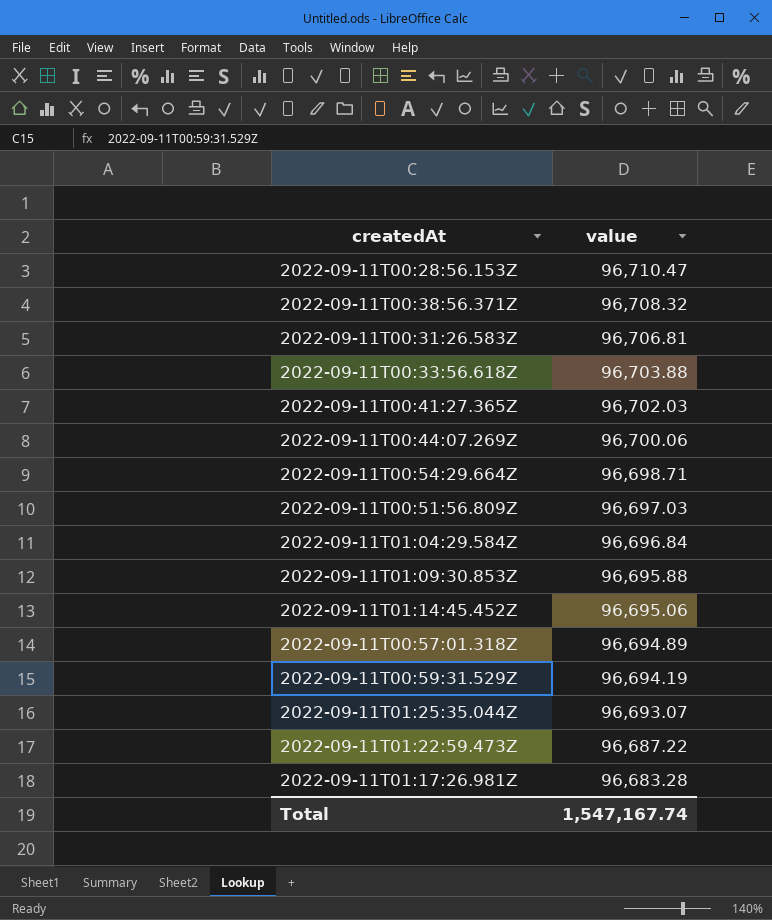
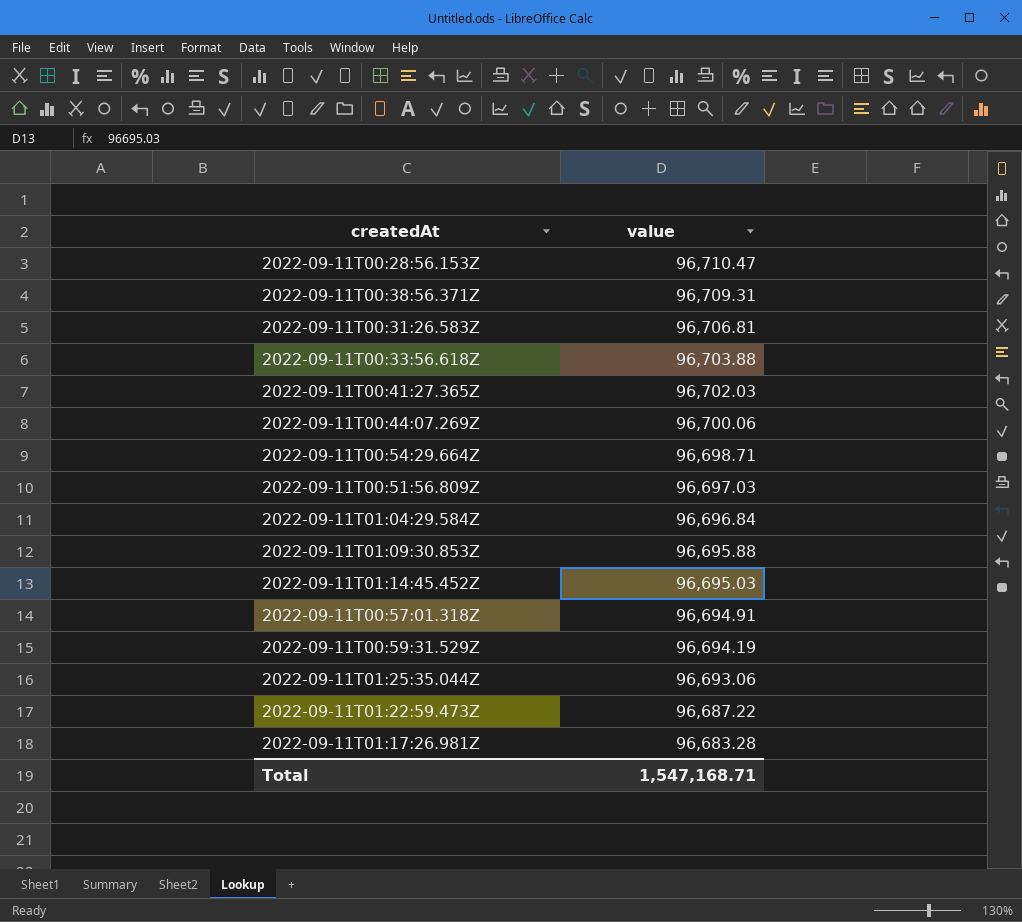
2022-09-11T00:38:56.371Z | value: 96,708.32 -> 96,709.31
2022-09-11T01:14:45.452Z | value: 96,695.06 -> 96,695.03
2022-09-11T00:57:01.318Z | value: 96,694.89 -> 96,694.91
2022-09-11T01:25:35.044Z | value: 96,693.07 -> 96,693.06
Total | value: 1,547,167.74 -> 1,547,168.71

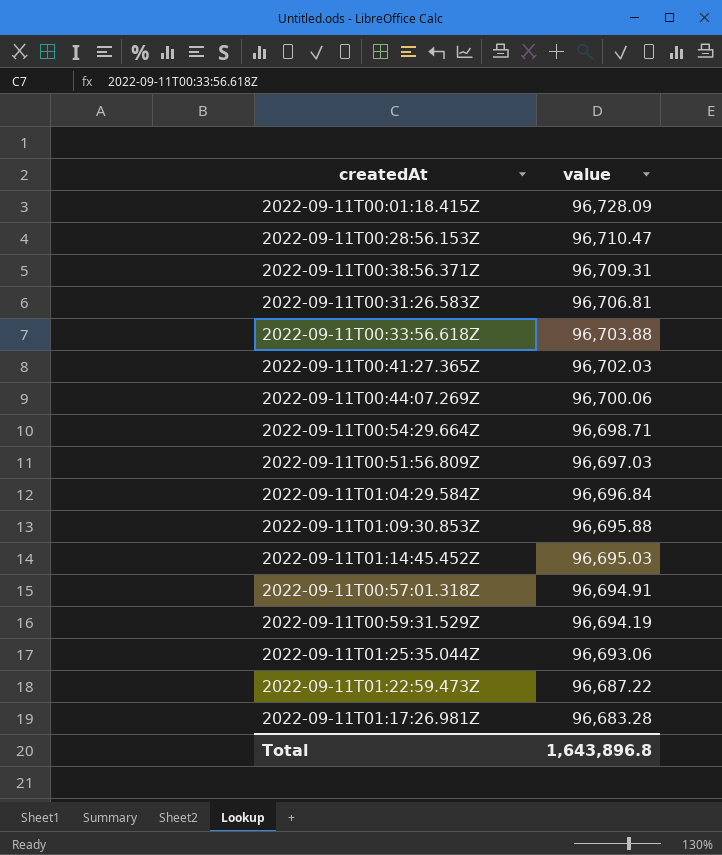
row 2022-09-11T00:01:18.415Z: none -> 96,728.09
Total | value: 1,547,168.71 -> 1,643,896.8

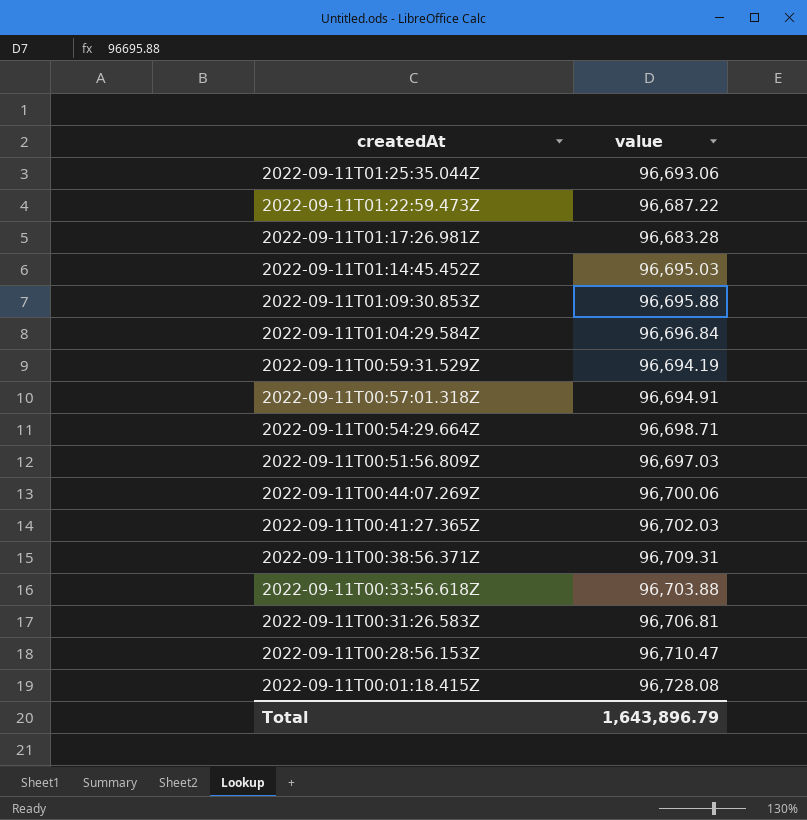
row order: value descending -> createdAt descending
2022-09-11T00:01:18.415Z | value: 96,728.09 -> 96,728.08
Total | value: 1,643,896.8 -> 1,643,896.79

